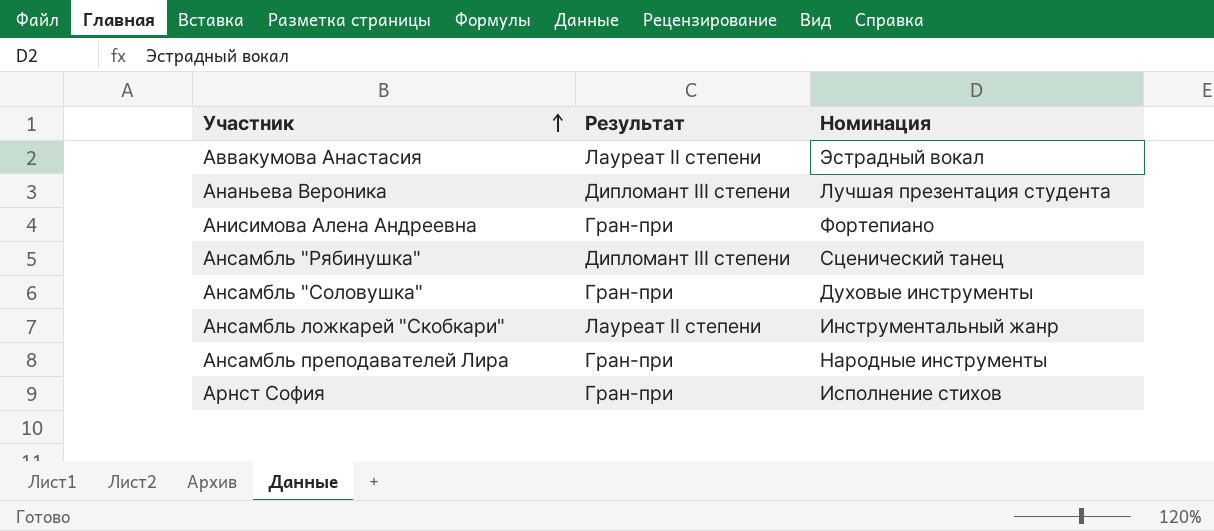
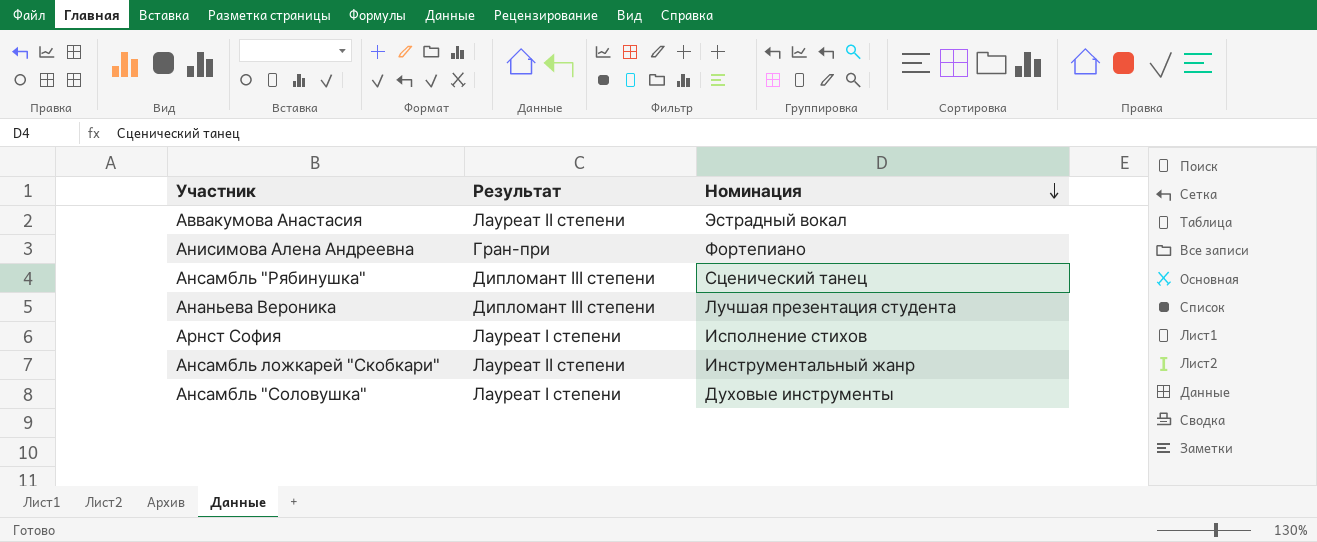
row order: Участник ascending -> Номинация descending
row Ансамбль преподавателей Лира: Гран-при | Народные инструменты -> none
Арнст София | Результат: Гран-при -> Лауреат I степени
Ансамбль "Соловушка" | Результат: Гран-при -> Лауреат I степени

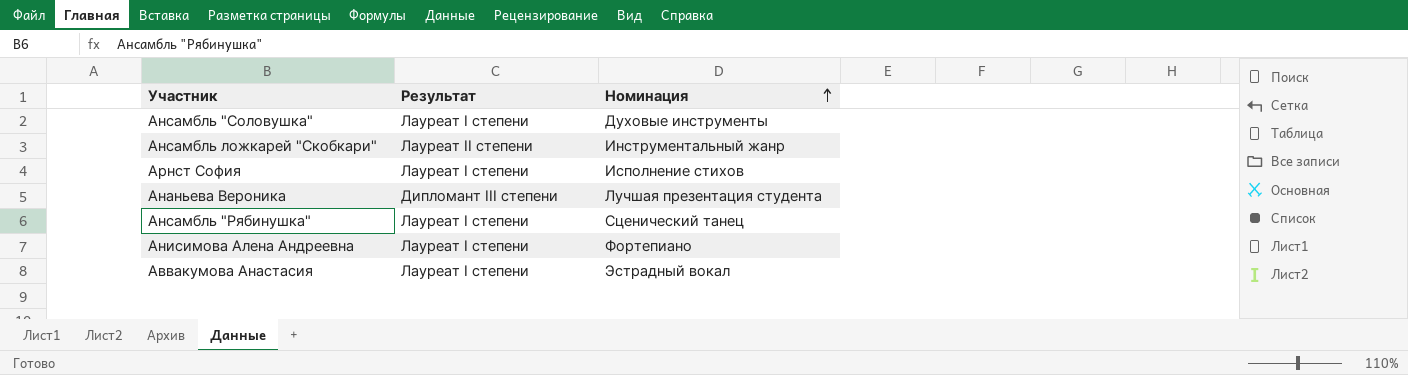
row order: Номинация descending -> Номинация ascending
Ансамбль "Рябинушка" | Результат: Дипломант III степени -> Лауреат I степени
Анисимова Алена Андреевна | Результат: Гран-при -> Лауреат I степени
Аввакумова Анастасия | Результат: Лауреат II степени -> Лауреат I степени

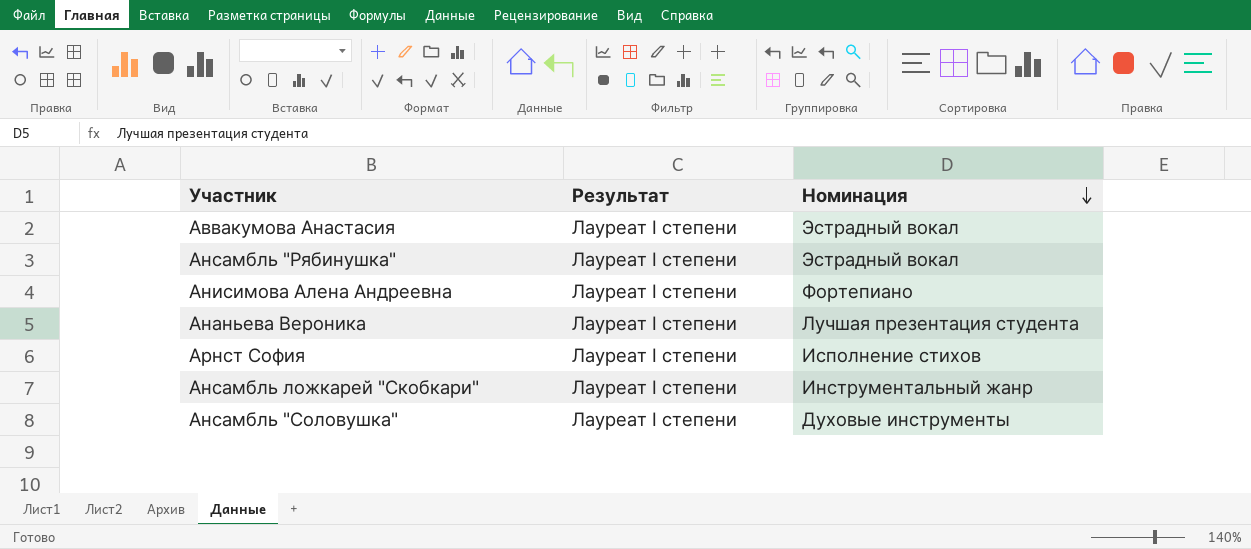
row order: Номинация ascending -> Номинация descending
Ансамбль "Рябинушка" | Номинация: Сценический танец -> Эстрадный вокал
Ананьева Вероника | Результат: Дипломант III степени -> Лауреат I степени
Ансамбль ложкарей "Скобкари" | Результат: Лауреат II степени -> Лауреат I степени

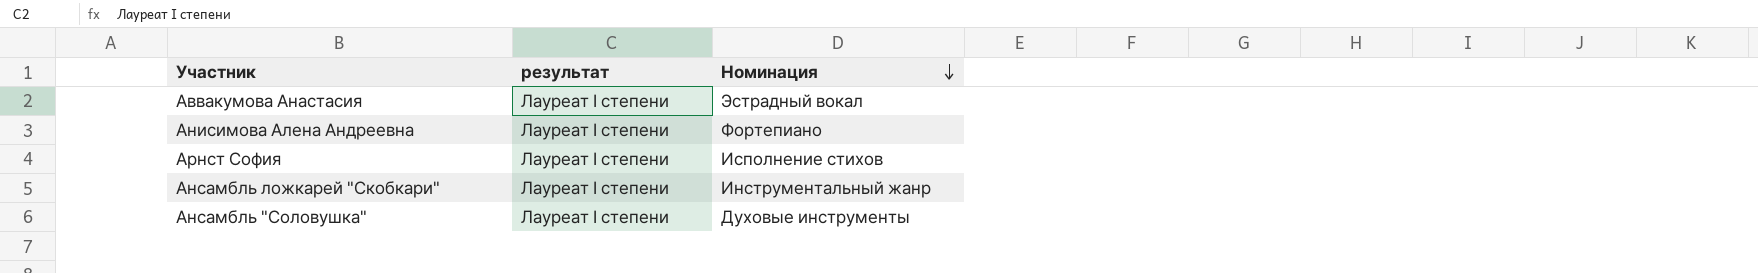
column name: Результат -> результат
row Ансамбль "Рябинушка": Лауреат I степени | Эстрадный вокал -> none
row Ананьева Вероника: Лауреат I степени | Лучшая презентация студента -> none

